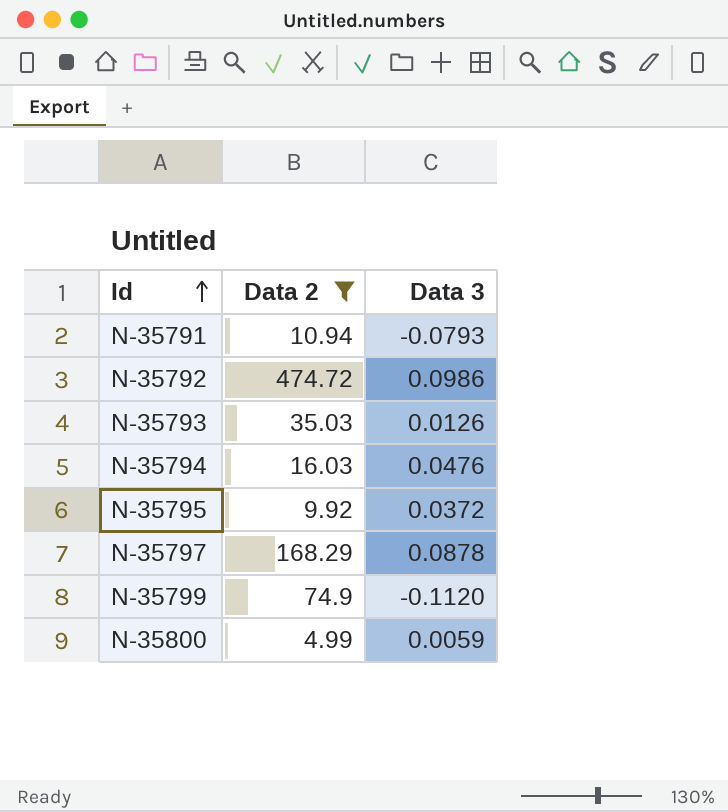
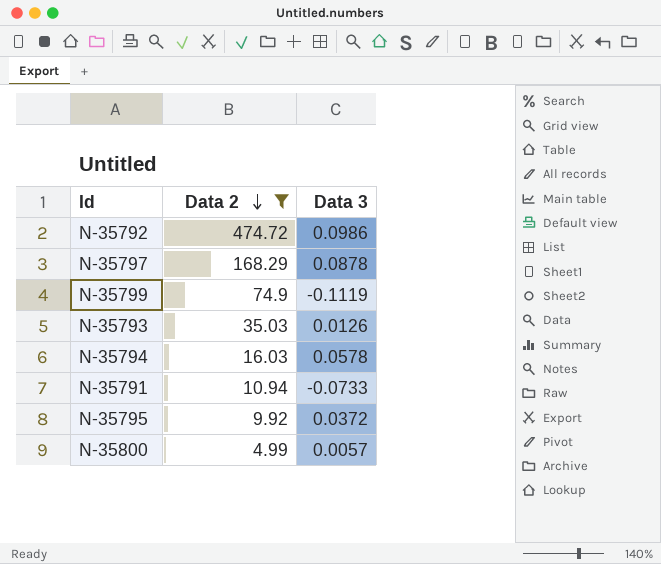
row order: Id ascending -> Data 2 descending
N-35799 | Data 3: -0.1120 -> -0.1119
N-35794 | Data 3: 0.0476 -> 0.0578
N-35791 | Data 3: -0.0793 -> -0.0733
N-35800 | Data 3: 0.0059 -> 0.0057

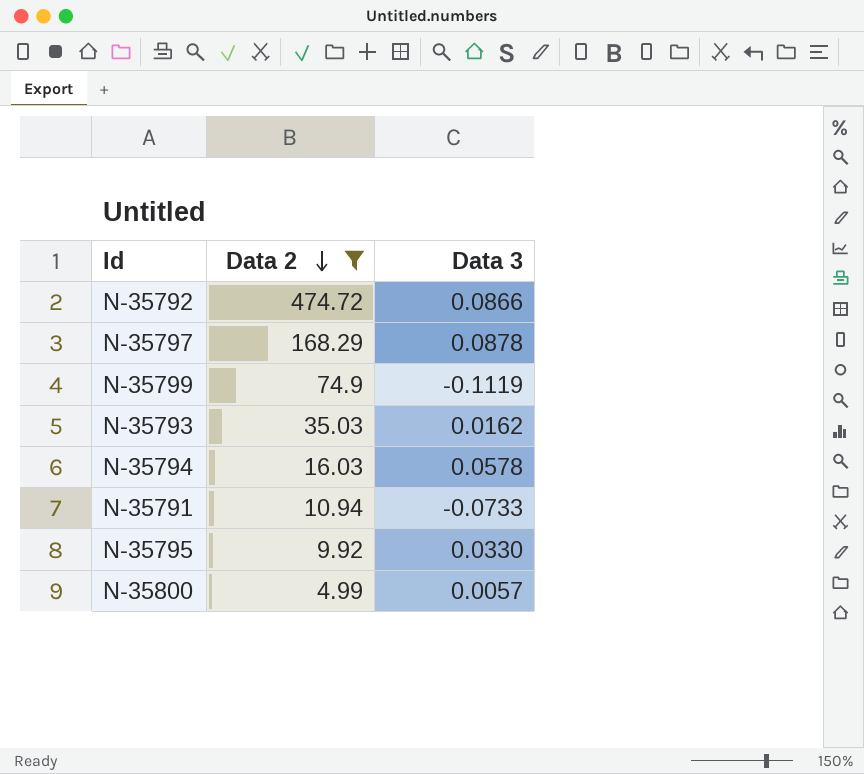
N-35792 | Data 3: 0.0986 -> 0.0866
N-35793 | Data 3: 0.0126 -> 0.0162
N-35795 | Data 3: 0.0372 -> 0.0330

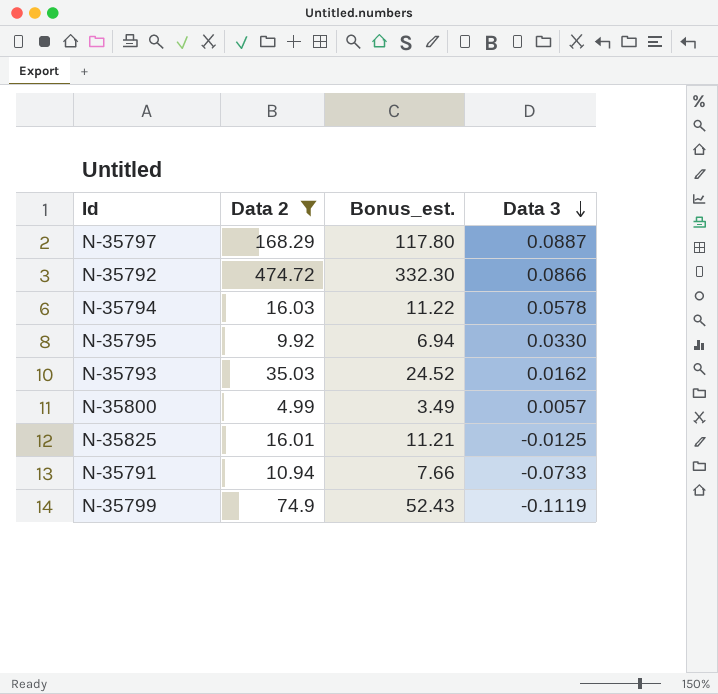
row order: Data 2 descending -> Data 3 descending
column Bonus_est. | formula: none -> [Data 2] * 0.7
N-35797 | Data 3: 0.0878 -> 0.0887
row N-35825: none -> 16.01 | 11.21 | -0.0125

